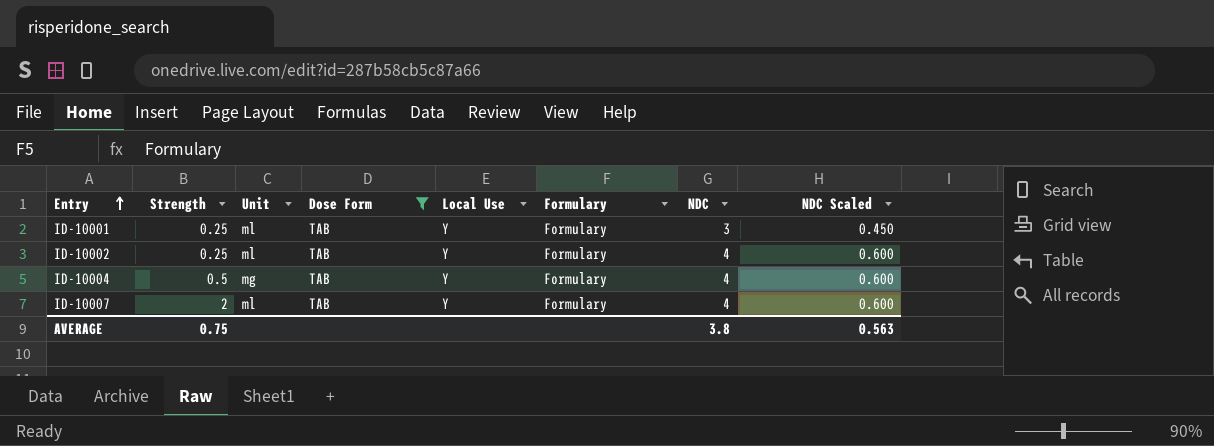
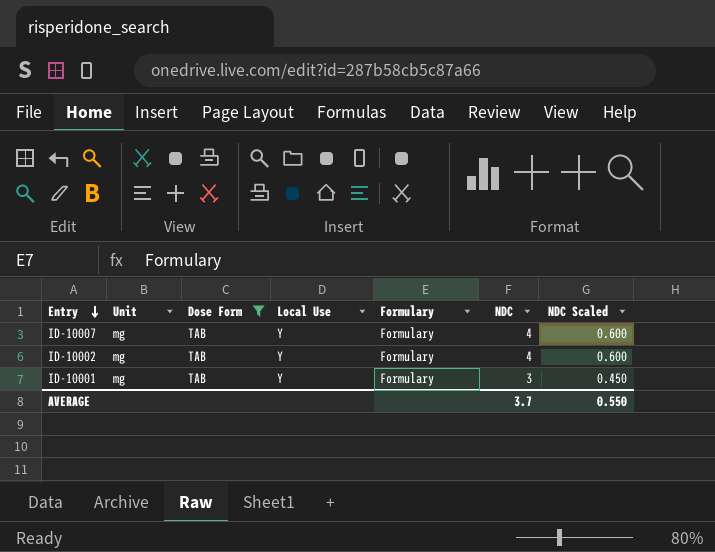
row order: Entry ascending -> Entry descending
column Strength | position: 2 -> none
row ID-10004: 0.5 | mg | TAB | Y | Formulary | 4 | 0.600 -> none
ID-10007 | Unit: ml -> mg
ID-10002 | Unit: ml -> mg
ID-10001 | Unit: ml -> mg
AVERAGE | NDC: 3.8 -> 3.7
AVERAGE | NDC Scaled: 0.563 -> 0.550

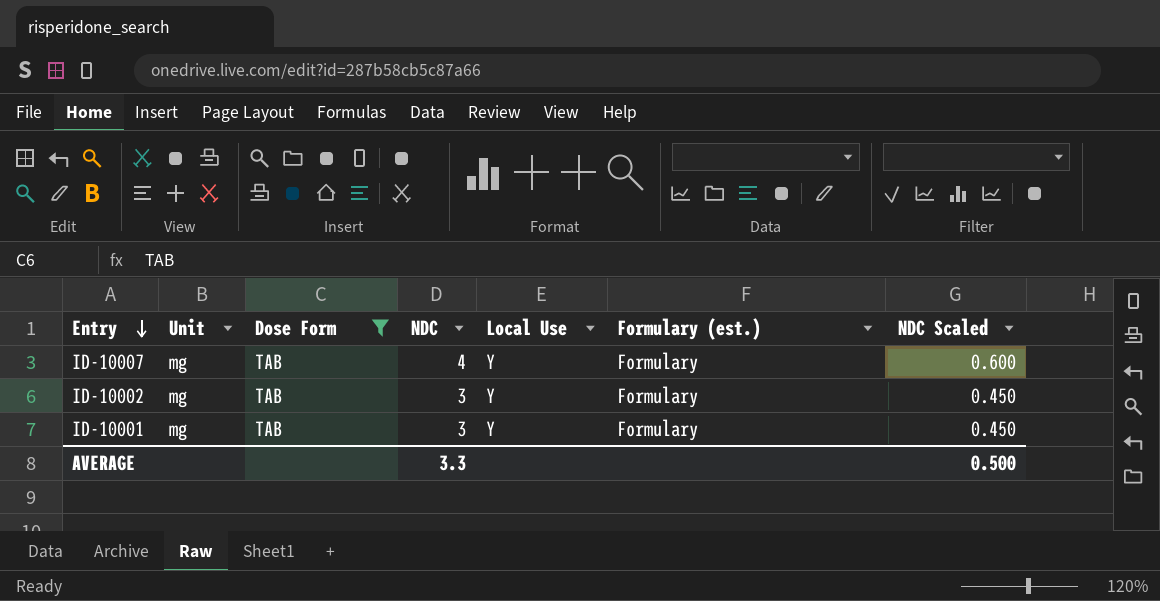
column NDC | position: 6 -> 4
column name: Formulary -> Formulary (est.)
ID-10002 | NDC: 4 -> 3
ID-10002 | NDC Scaled: 0.600 -> 0.450
AVERAGE | NDC: 3.7 -> 3.3
AVERAGE | NDC Scaled: 0.550 -> 0.500

